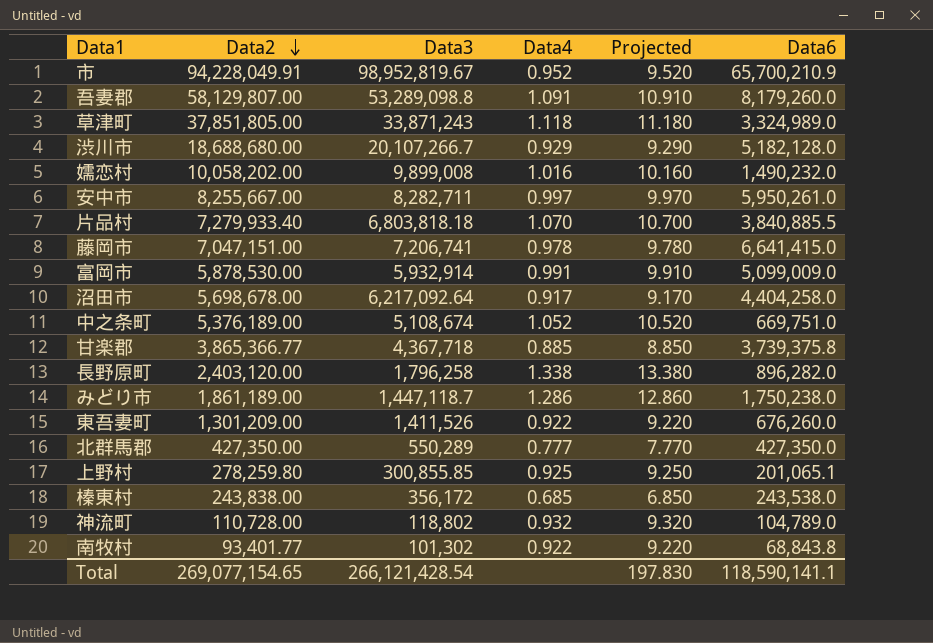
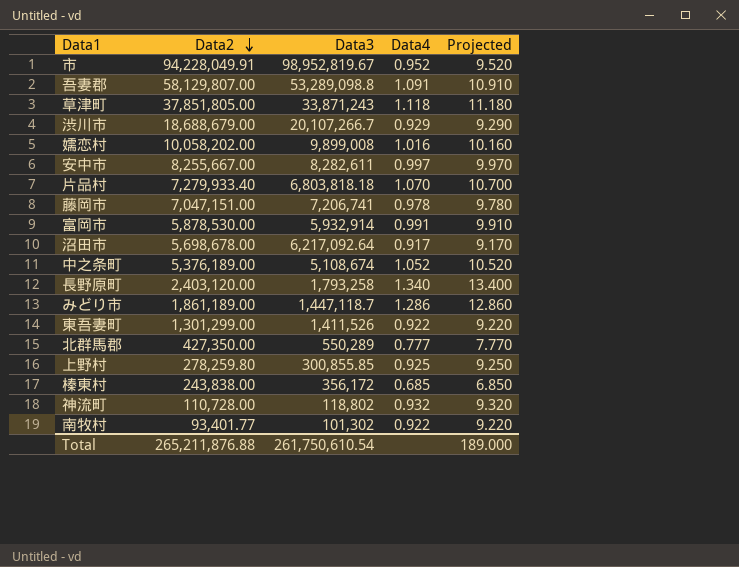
column Data6 | position: 6 -> none
row 甘楽郡: 3,865,366.77 | 4,367,718 | 0.885 | 8.850 | 3,739,375.8 -> none
渋川市 | Data2: 18,688,680.00 -> 18,688,679.00
安中市 | Data3: 8,282,711 -> 8,282,611
長野原町 | Data3: 1,796,258 -> 1,793,258
長野原町 | Data4: 1.338 -> 1.340
長野原町 | Projected: 13.380 -> 13.400
東吾妻町 | Data2: 1,301,209.00 -> 1,301,299.00
Total | Data2: 269,077,154.65 -> 265,211,876.88
Total | Data3: 266,121,428.54 -> 261,750,610.54
Total | Projected: 197.830 -> 189.000

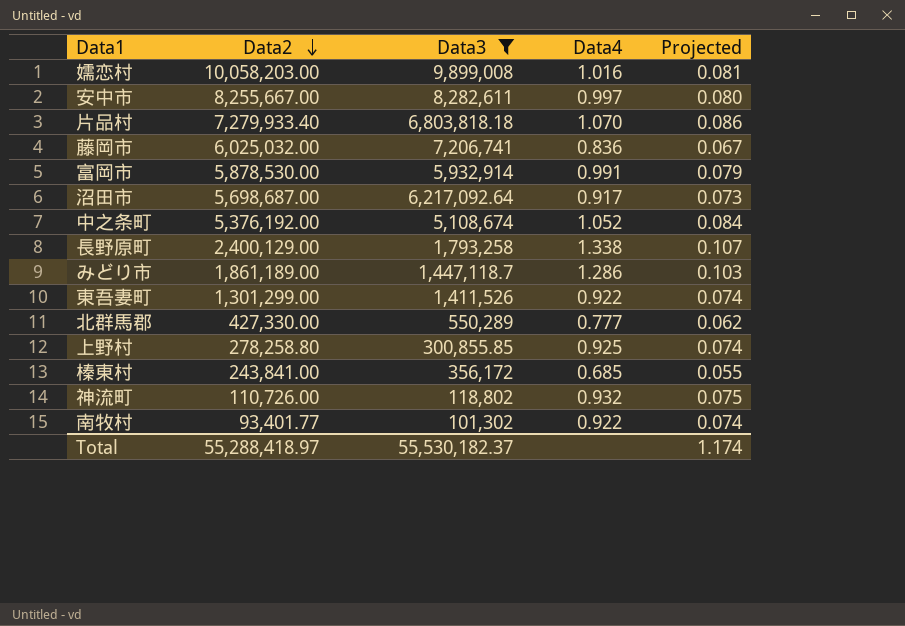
filter: none -> Data3 <= 9,899,008
column Projected | formula: [Data4] * 10 -> [Data4] * 0.08
嬬恋村 | Data2: 10,058,202.00 -> 10,058,203.00
藤岡市 | Data2: 7,047,151.00 -> 6,025,032.00
藤岡市 | Data4: 0.978 -> 0.836
沼田市 | Data2: 5,698,678.00 -> 5,698,687.00
中之条町 | Data2: 5,376,189.00 -> 5,376,192.00
長野原町 | Data2: 2,403,120.00 -> 2,400,129.00
長野原町 | Data4: 1.340 -> 1.338
北群馬郡 | Data2: 427,350.00 -> 427,330.00
上野村 | Data2: 278,259.80 -> 278,258.80
榛東村 | Data2: 243,838.00 -> 243,841.00
神流町 | Data2: 110,728.00 -> 110,726.00
Total | Data2: 265,211,876.88 -> 55,288,418.97
Total | Data3: 261,750,610.54 -> 55,530,182.37
Total | Projected: 189.000 -> 1.174

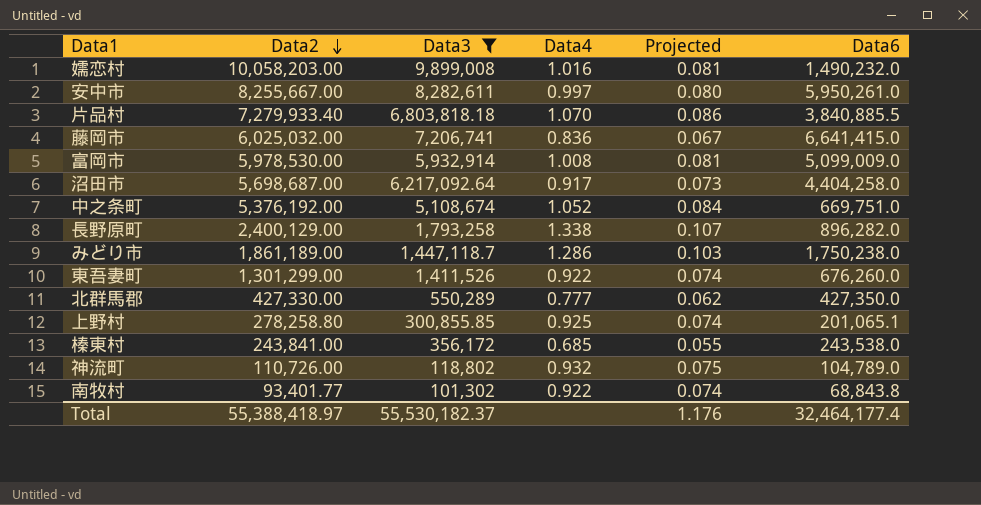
column Data6 | position: none -> 6
富岡市 | Data2: 5,878,530.00 -> 5,978,530.00
富岡市 | Data4: 0.991 -> 1.008
富岡市 | Projected: 0.079 -> 0.081
Total | Data2: 55,288,418.97 -> 55,388,418.97
Total | Projected: 1.174 -> 1.176

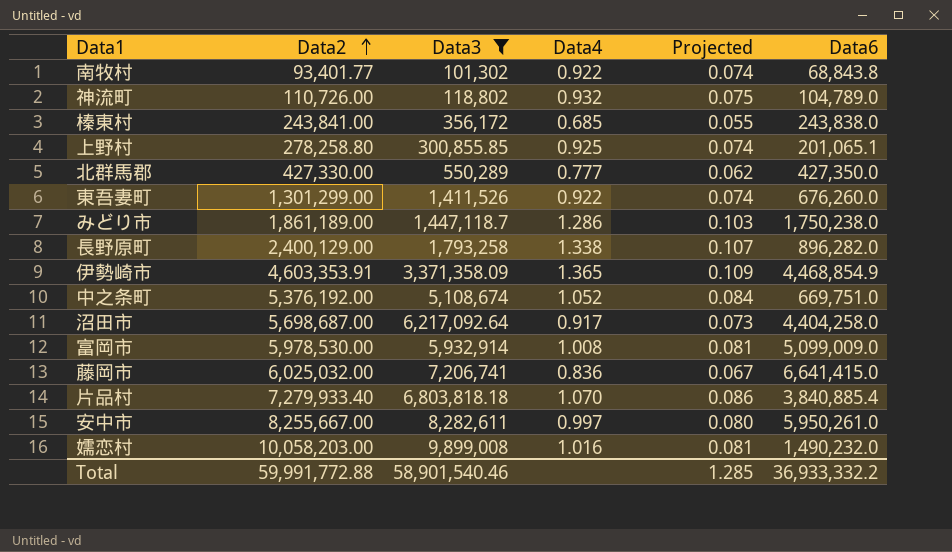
row order: Data2 descending -> Data2 ascending
榛東村 | Data6: 243,538.0 -> 243,838.0
row 伊勢崎市: none -> 4,603,353.91 | 3,371,358.09 | 1.365 | 0.109 | 4,468,854.9
片品村 | Data6: 3,840,885.5 -> 3,840,885.4
Total | Data2: 55,388,418.97 -> 59,991,772.88
Total | Data3: 55,530,182.37 -> 58,901,540.46
Total | Projected: 1.176 -> 1.285
Total | Data6: 32,464,177.4 -> 36,933,332.2

